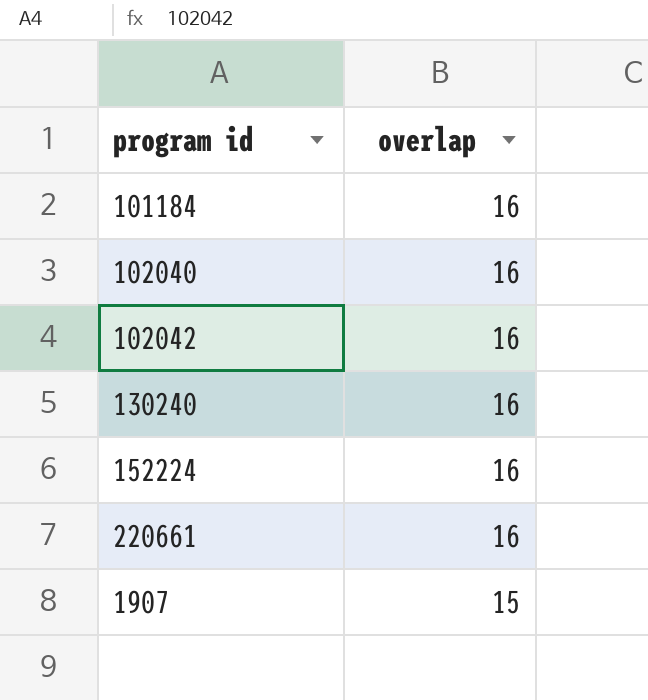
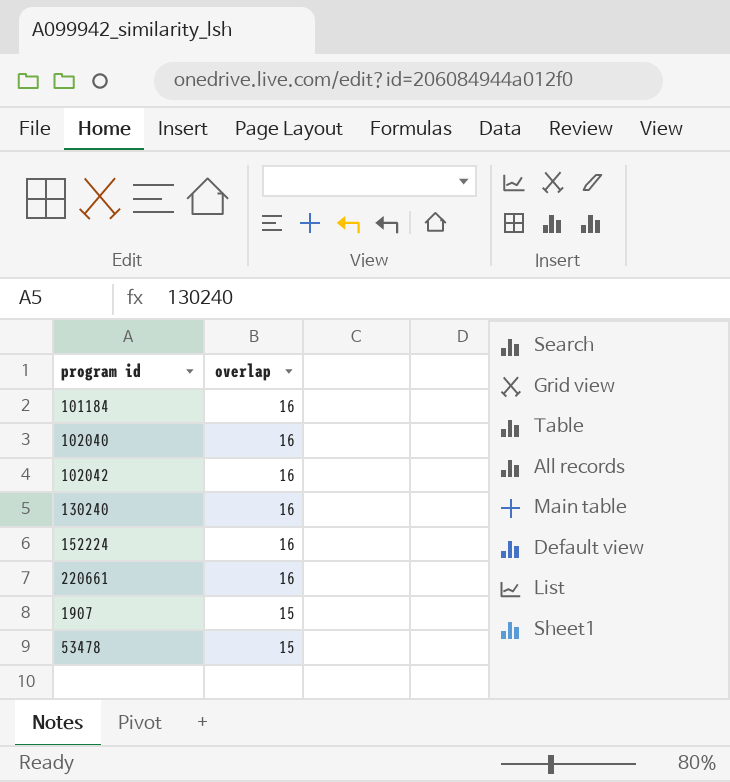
row 53478: none -> 15

